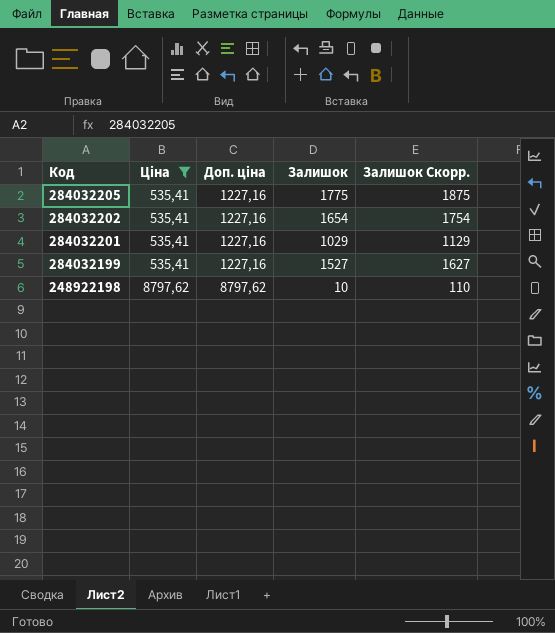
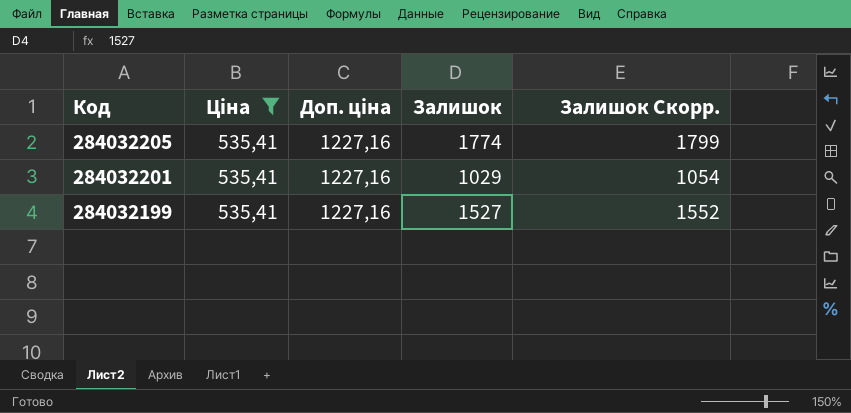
column Залишок Скорр. | formula: [Залишок] + 100 -> [Залишок] + 25
row 284032202: 535,41 | 1227,16 | 1654 | 1754 -> none
row 248922198: 8797,62 | 8797,62 | 10 | 110 -> none
284032205 | Залишок: 1775 -> 1774

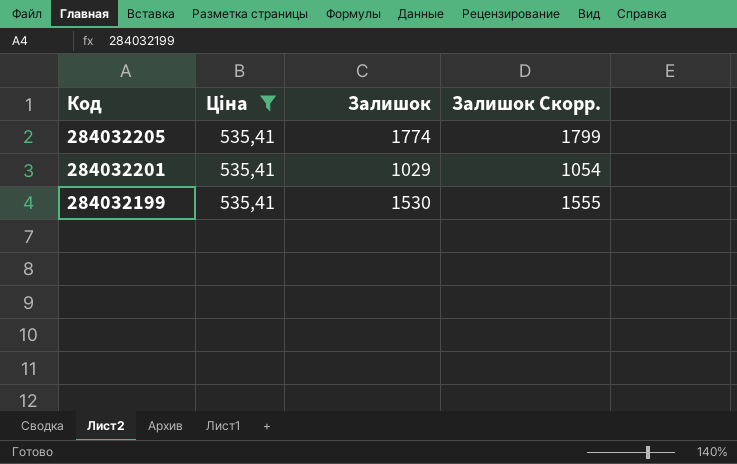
column Доп. ціна | position: 3 -> none
284032199 | Залишок: 1527 -> 1530
284032199 | Залишок Скорр.: 1552 -> 1555

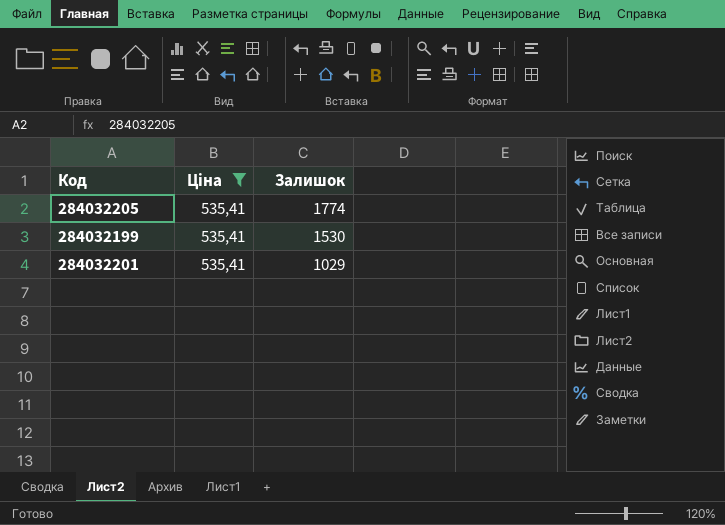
row order: Код descending -> Залишок descending
column Залишок Скорр. | formula: [Залишок] + 25 -> none

